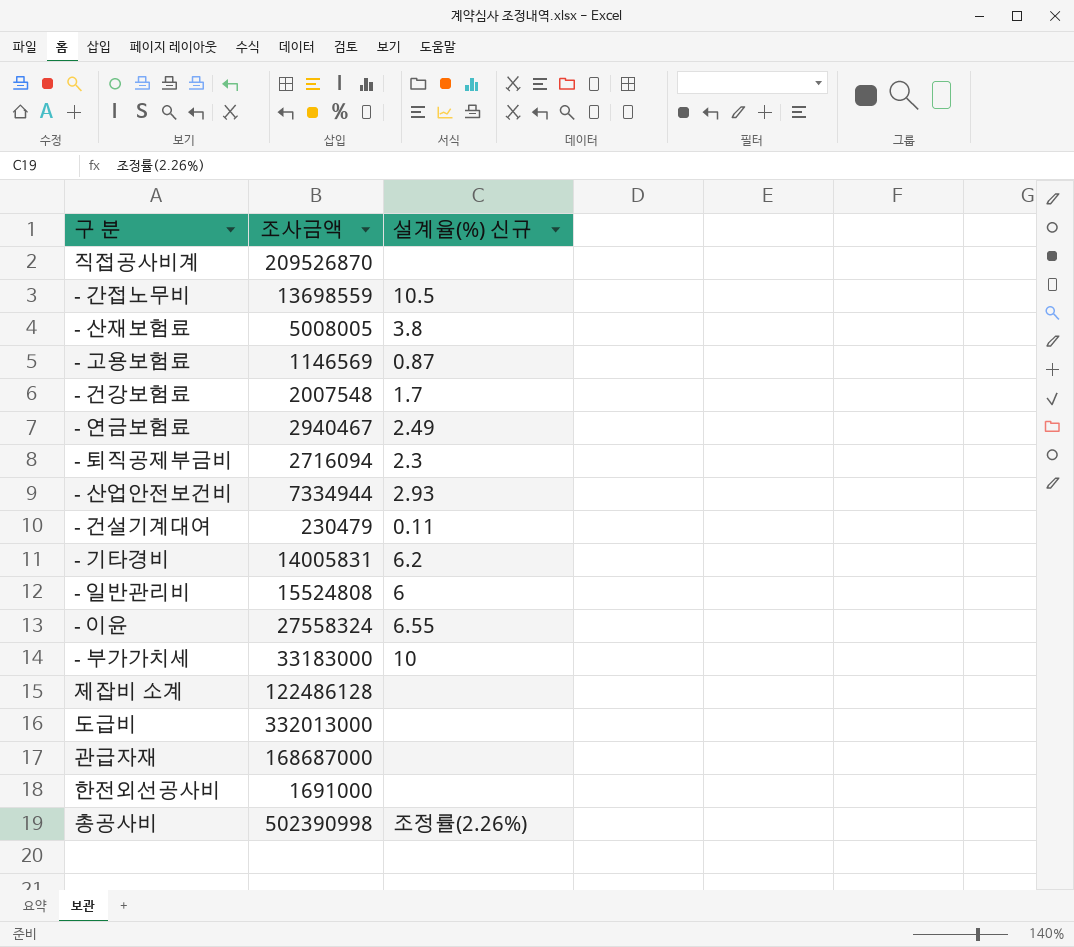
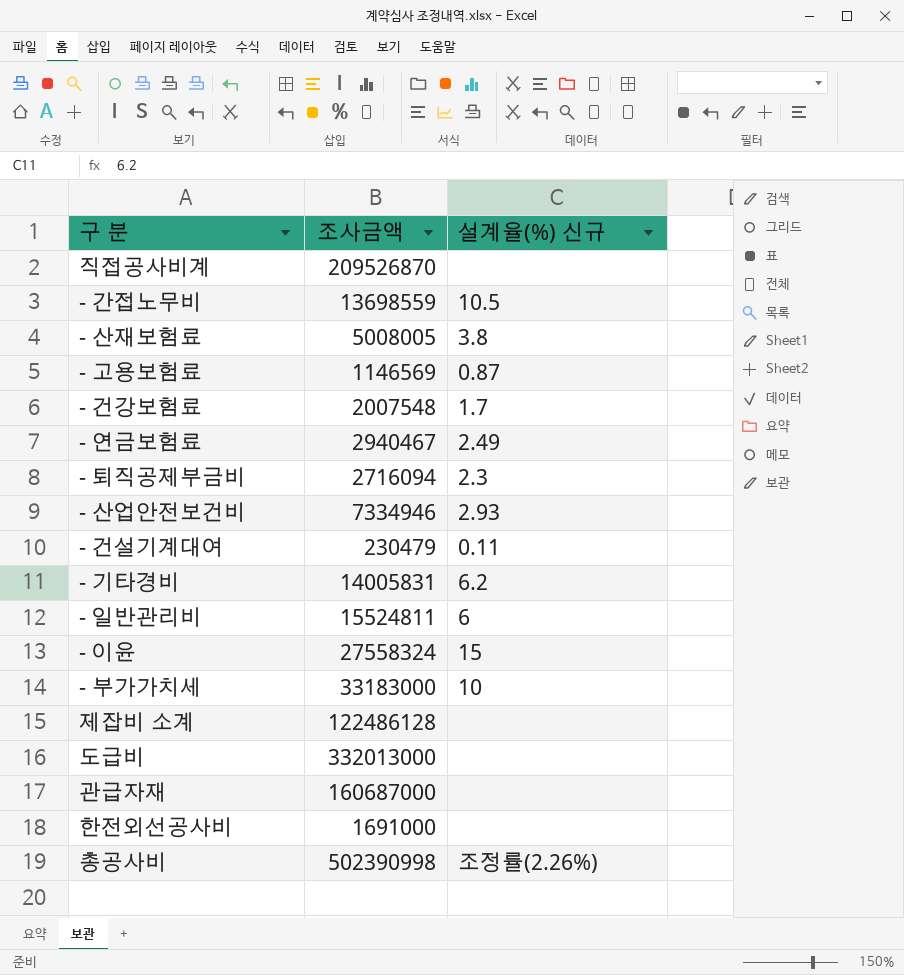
- 산업안전보건비 | 조사금액: 7334944 -> 7334946
- 일반관리비 | 조사금액: 15524808 -> 15524811
- 이윤 | 설계율(%) 신규: 6.55 -> 15
관급자재 | 조사금액: 168687000 -> 160687000

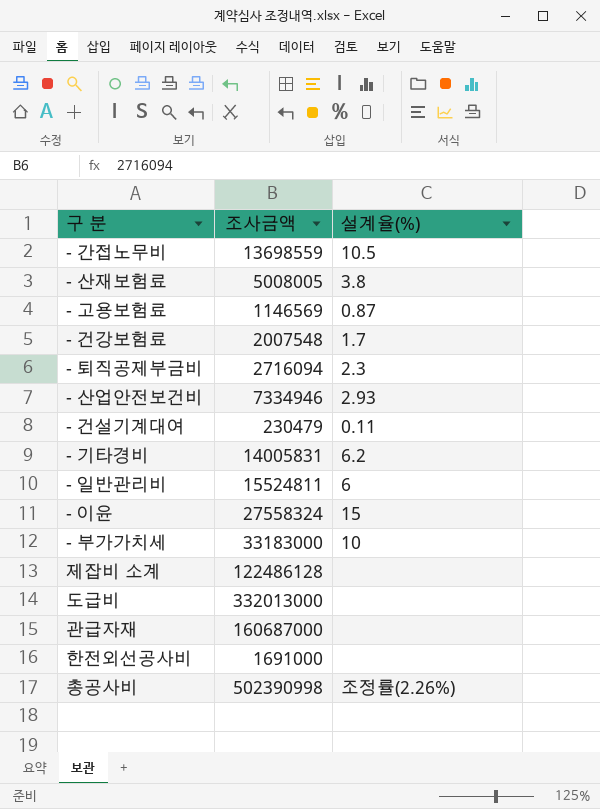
column name: 설계율(%) 신규 -> 설계율(%)
row 직접공사비계: 209526870 | none -> none
row - 연금보험료: 2940467 | 2.49 -> none

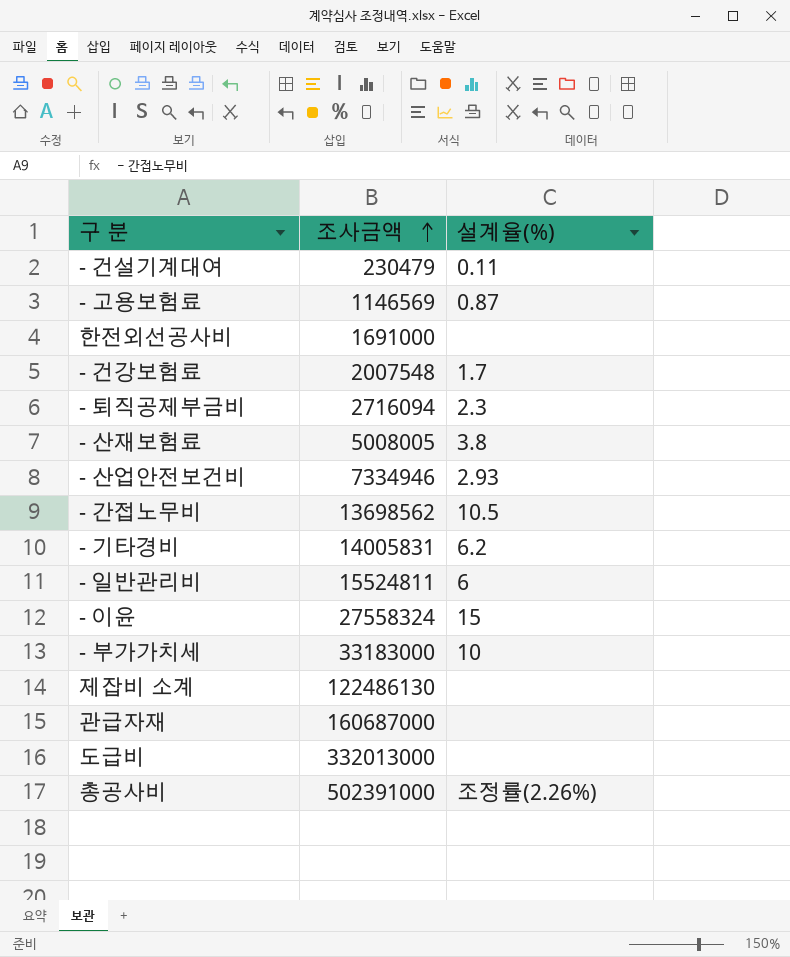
row order: none -> 조사금액 ascending
- 간접노무비 | 조사금액: 13698559 -> 13698562
제잡비 소계 | 조사금액: 122486128 -> 122486130
총공사비 | 조사금액: 502390998 -> 502391000

